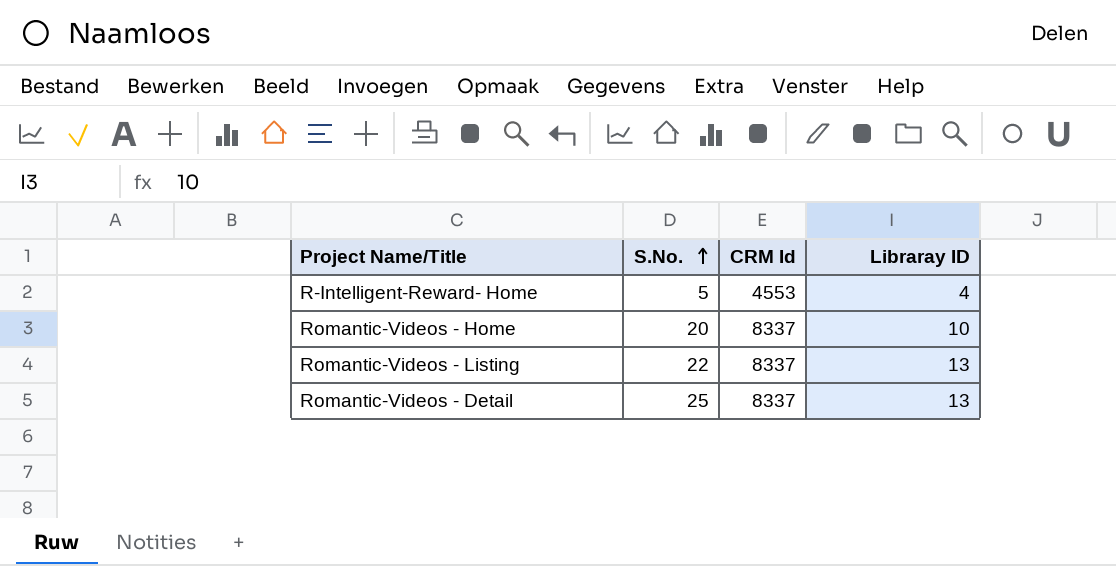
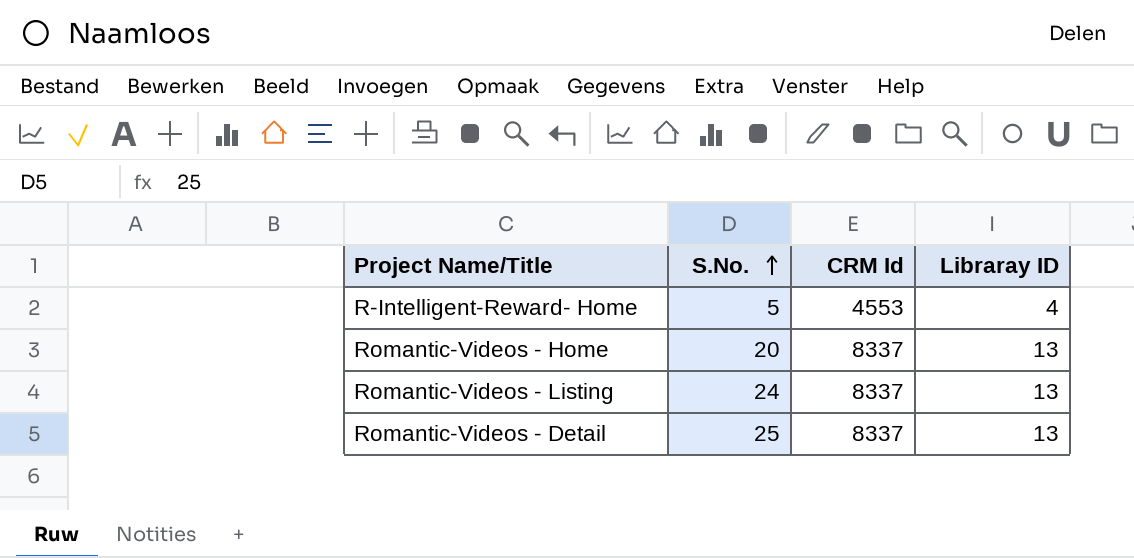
Romantic-Videos - Home | Libraray ID: 10 -> 13
Romantic-Videos - Listing | S.No.: 22 -> 24

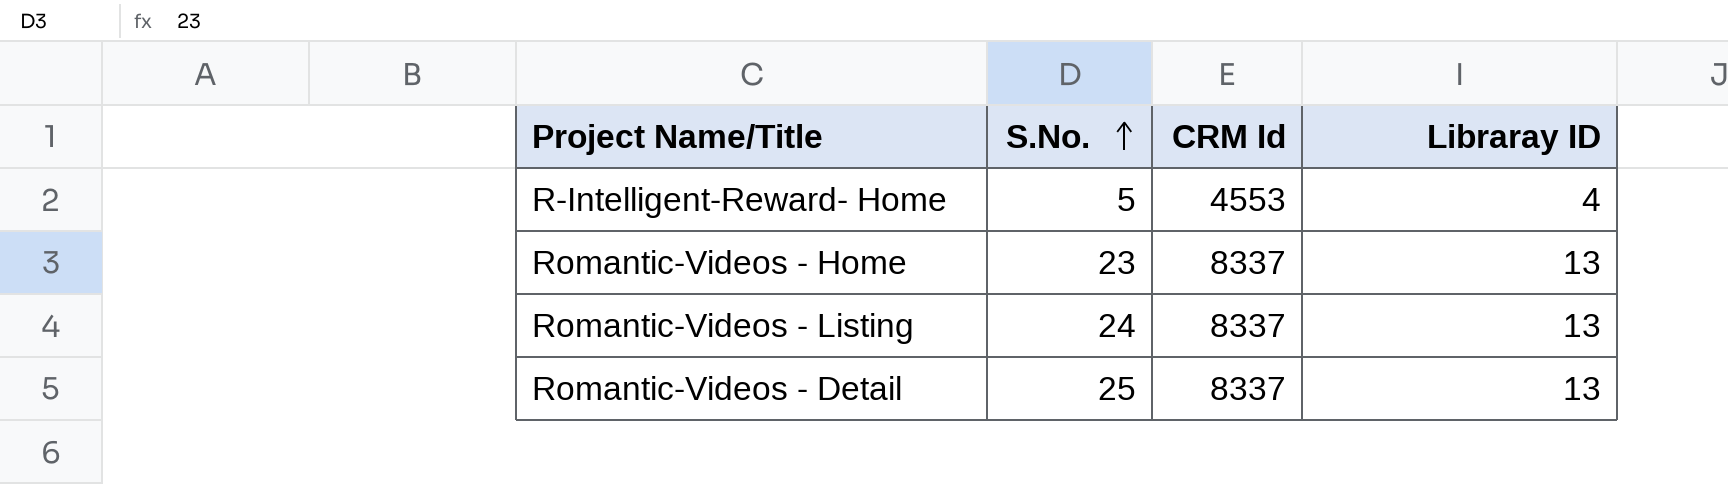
Romantic-Videos - Home | S.No.: 20 -> 23

